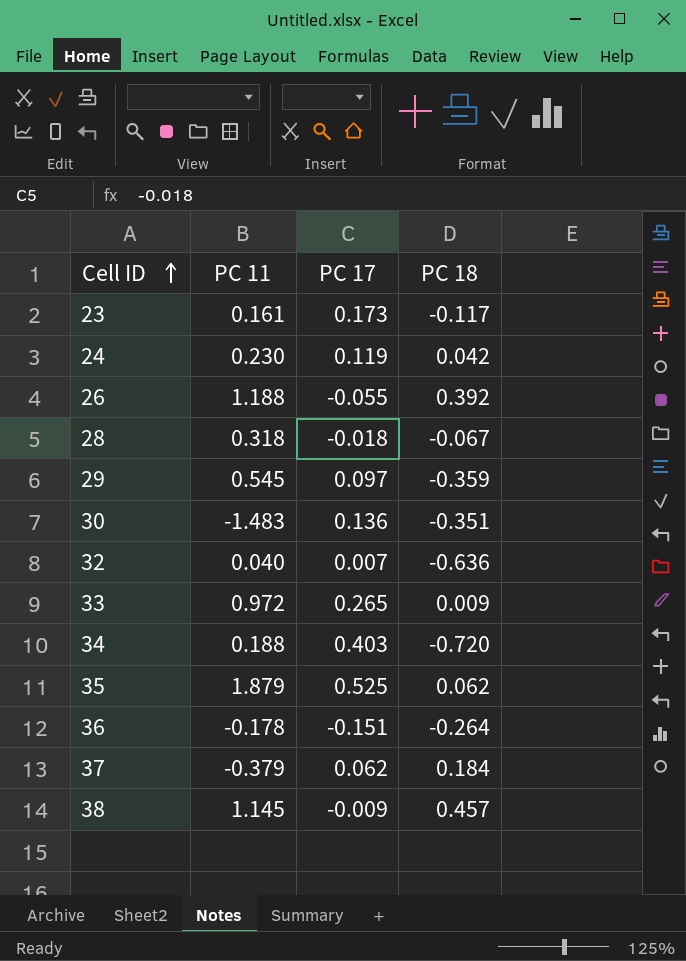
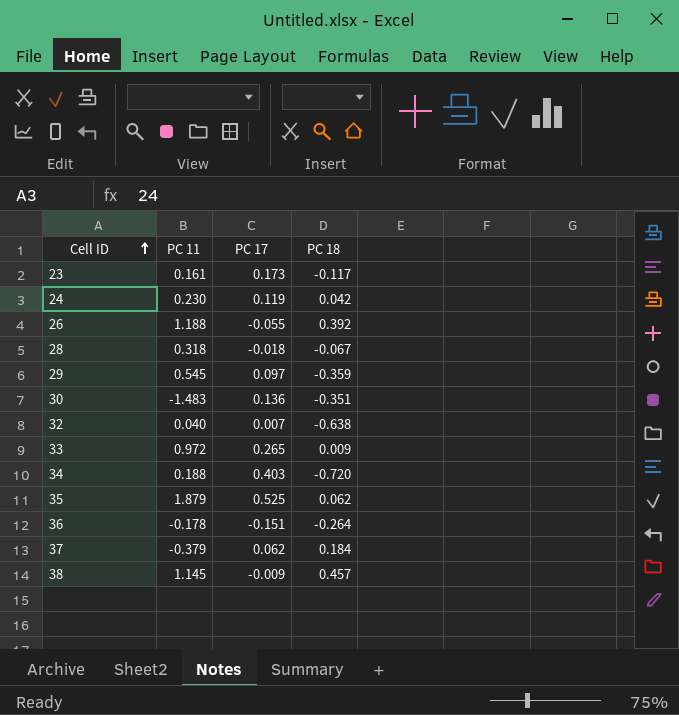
32 | PC 18: -0.636 -> -0.638

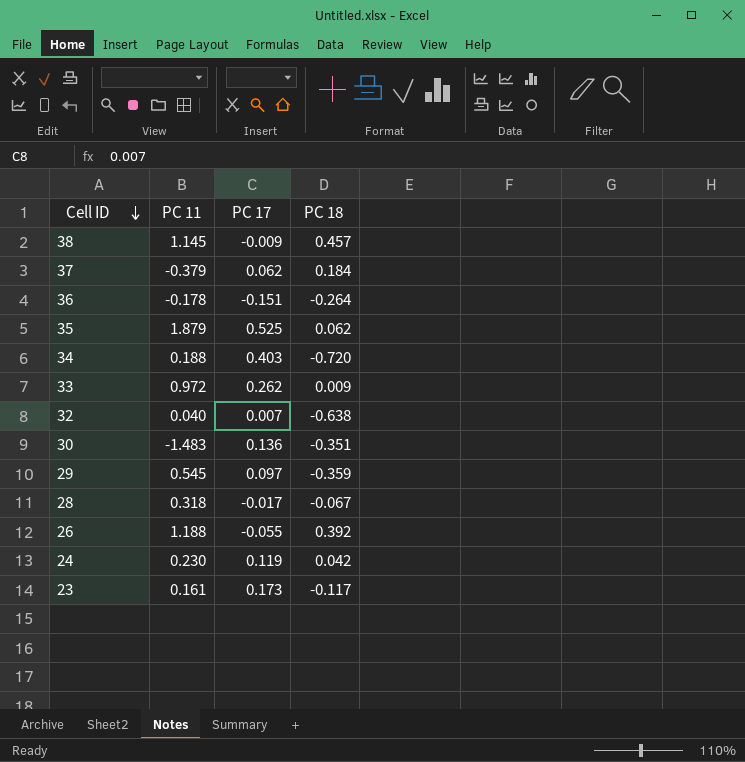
row order: Cell ID ascending -> Cell ID descending
33 | PC 17: 0.265 -> 0.262
28 | PC 17: -0.018 -> -0.017

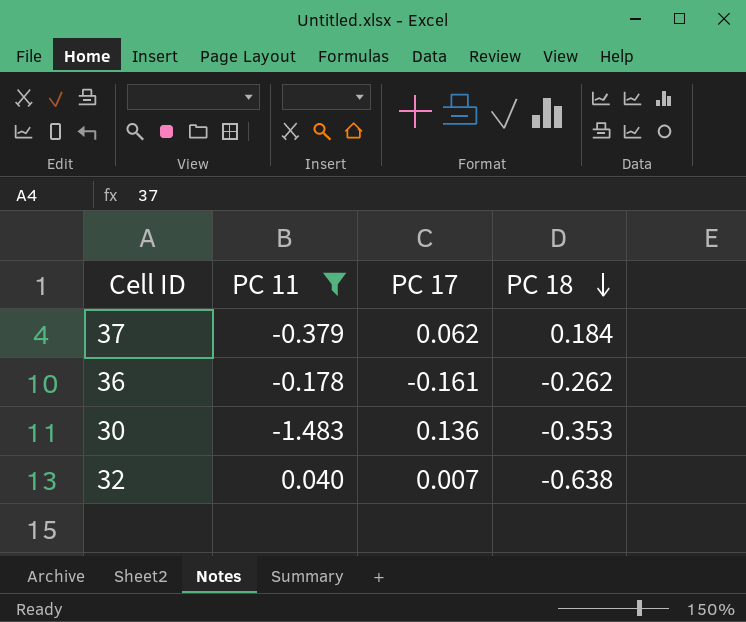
filter: none -> PC 11 <= 0.040
row order: Cell ID descending -> PC 18 descending
36 | PC 17: -0.151 -> -0.161
36 | PC 18: -0.264 -> -0.262
30 | PC 18: -0.351 -> -0.353

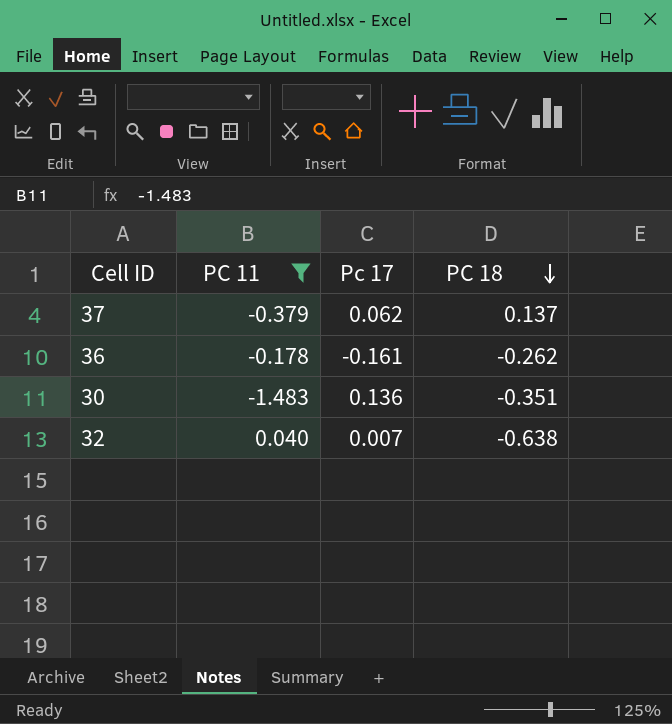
column name: PC 17 -> Pc 17
37 | PC 18: 0.184 -> 0.137
30 | PC 18: -0.353 -> -0.351

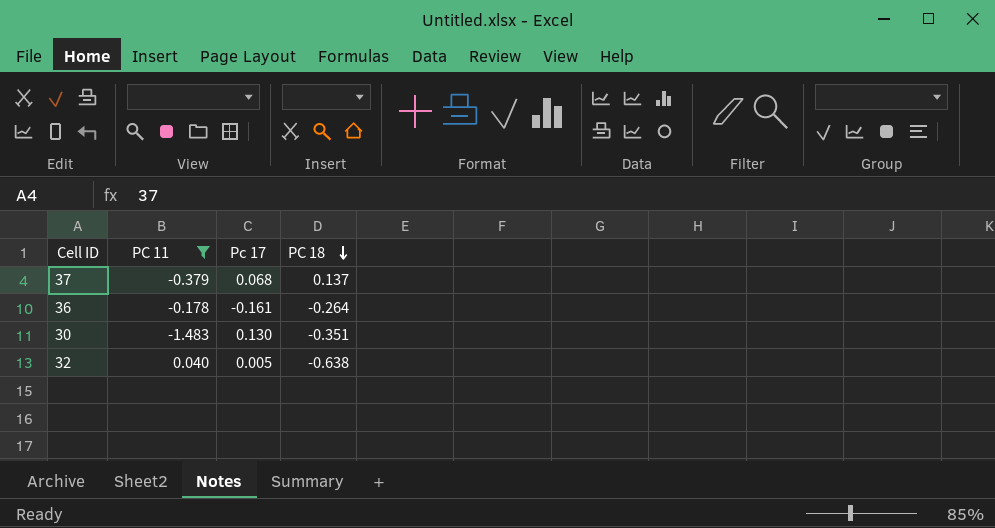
37 | Pc 17: 0.062 -> 0.068
36 | PC 18: -0.262 -> -0.264
30 | Pc 17: 0.136 -> 0.130
32 | Pc 17: 0.007 -> 0.005

